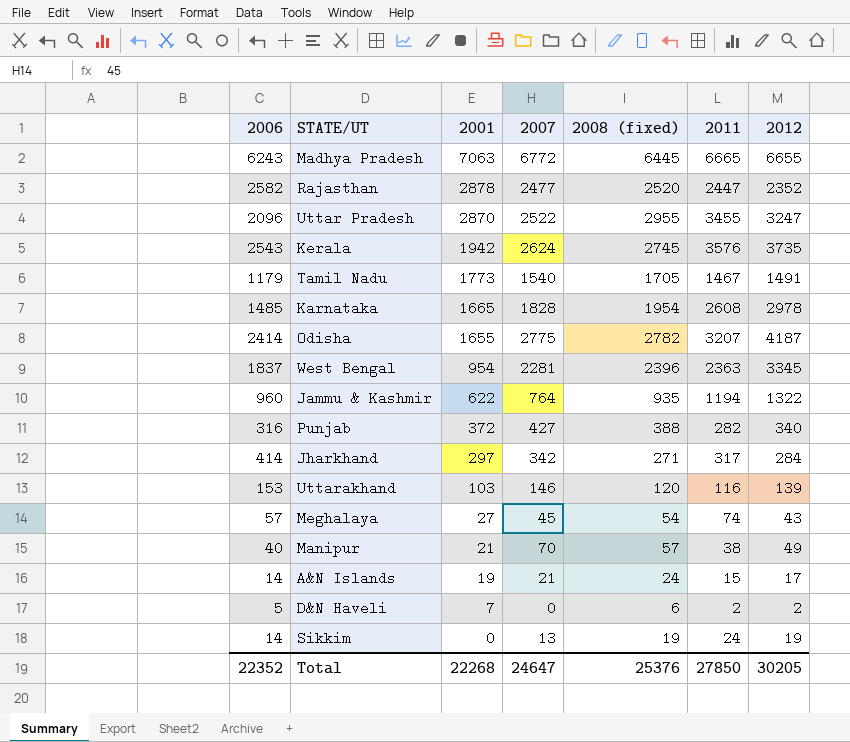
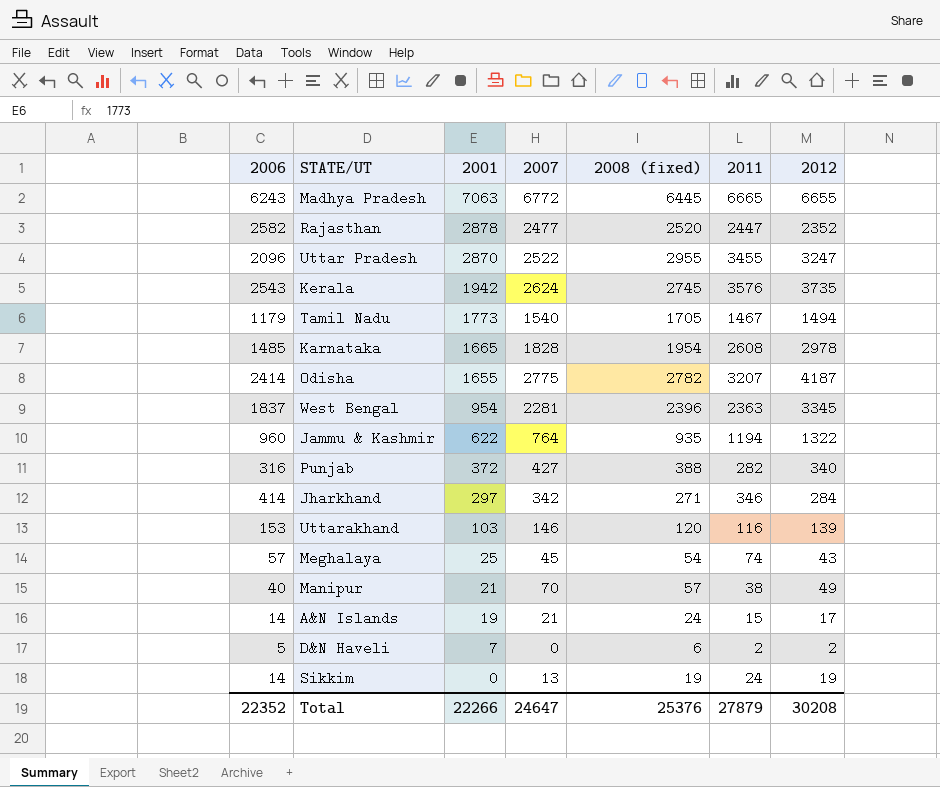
Tamil Nadu | 2012: 1491 -> 1494
Jharkhand | 2011: 317 -> 346
Meghalaya | 2001: 27 -> 25
Total | 2001: 22268 -> 22266
Total | 2011: 27850 -> 27879
Total | 2012: 30205 -> 30208

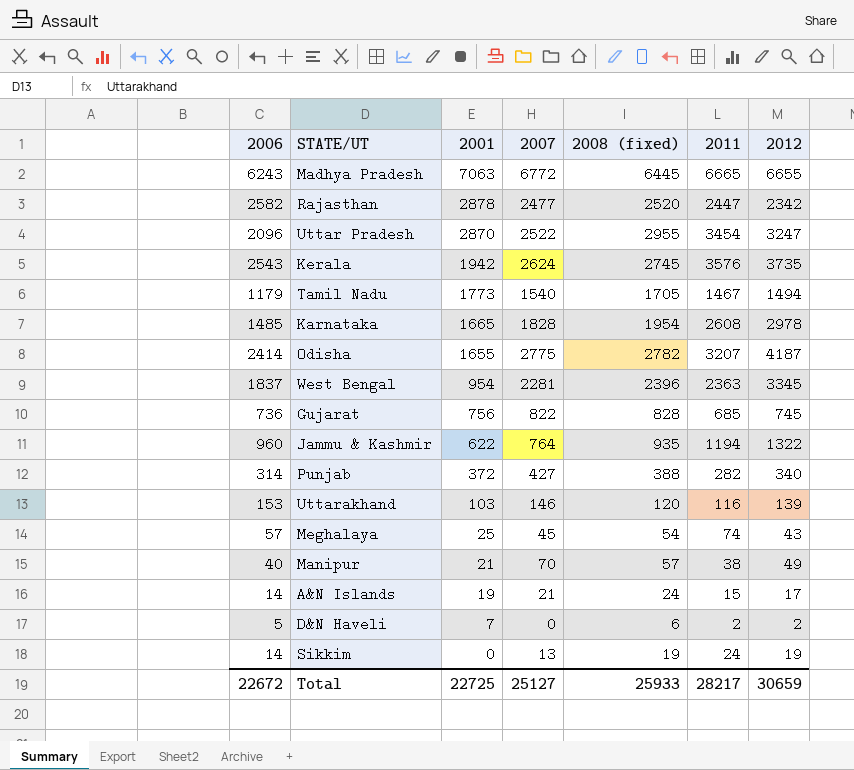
row Jharkhand: 414 | 297 | 342 | 271 | 346 | 284 -> none
Rajasthan | 2012: 2352 -> 2342
Uttar Pradesh | 2011: 3455 -> 3454
row Gujarat: none -> 736 | 756 | 822 | 828 | 685 | 745
Punjab | 2006: 316 -> 314
Total | 2006: 22352 -> 22672
Total | 2001: 22266 -> 22725
Total | 2007: 24647 -> 25127
Total | 2008 (fixed): 25376 -> 25933
Total | 2011: 27879 -> 28217
Total | 2012: 30208 -> 30659

